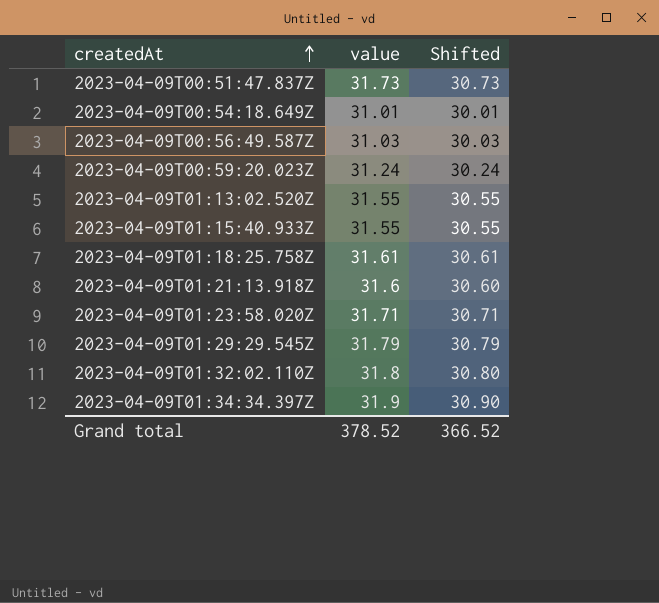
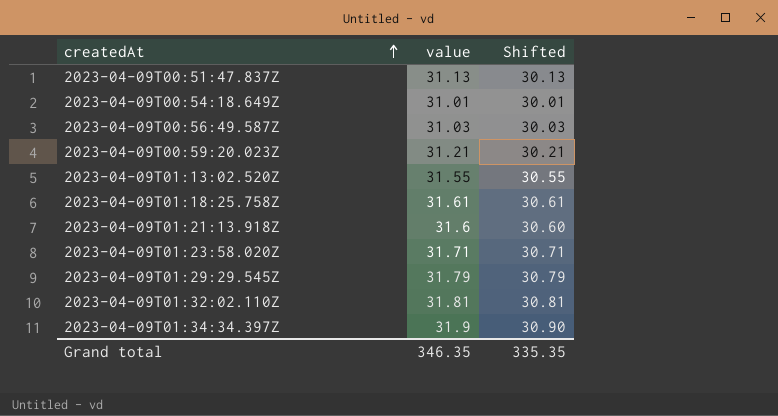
row 2023-04-09T01:15:40.933Z: 31.55 | 30.55 -> none
2023-04-09T00:51:47.837Z | value: 31.73 -> 31.13
2023-04-09T00:51:47.837Z | Shifted: 30.73 -> 30.13
2023-04-09T00:59:20.023Z | value: 31.24 -> 31.21
2023-04-09T00:59:20.023Z | Shifted: 30.24 -> 30.21
2023-04-09T01:32:02.110Z | value: 31.8 -> 31.81
2023-04-09T01:32:02.110Z | Shifted: 30.80 -> 30.81
Grand total | value: 378.52 -> 346.35
Grand total | Shifted: 366.52 -> 335.35

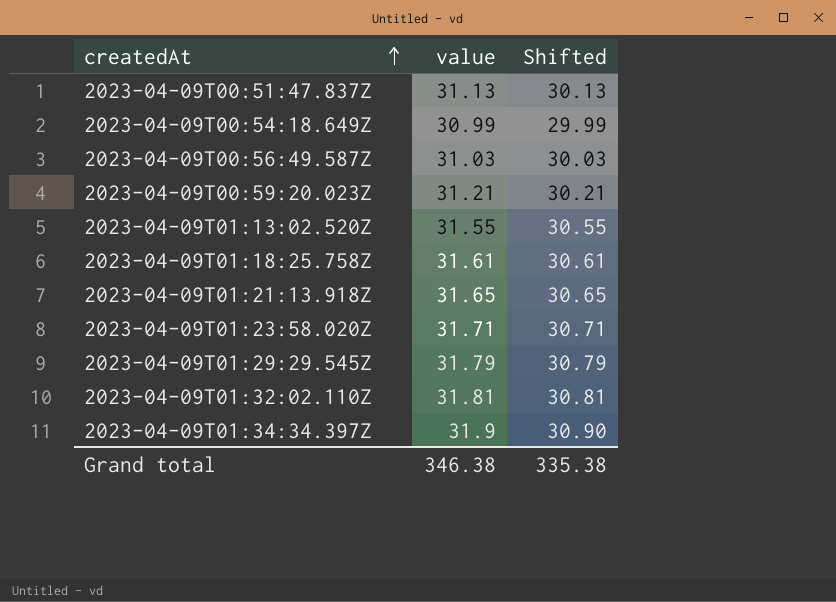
2023-04-09T00:54:18.649Z | value: 31.01 -> 30.99
2023-04-09T00:54:18.649Z | Shifted: 30.01 -> 29.99
2023-04-09T01:21:13.918Z | value: 31.6 -> 31.65
2023-04-09T01:21:13.918Z | Shifted: 30.60 -> 30.65
Grand total | value: 346.35 -> 346.38
Grand total | Shifted: 335.35 -> 335.38

